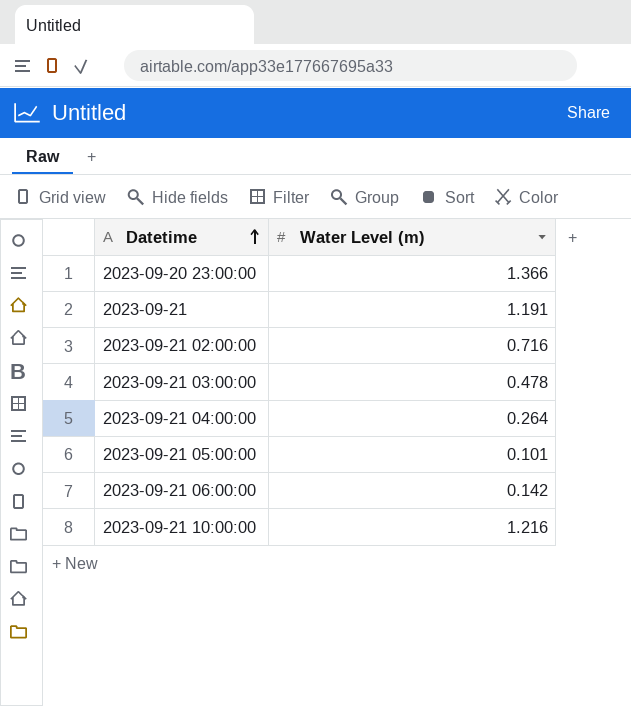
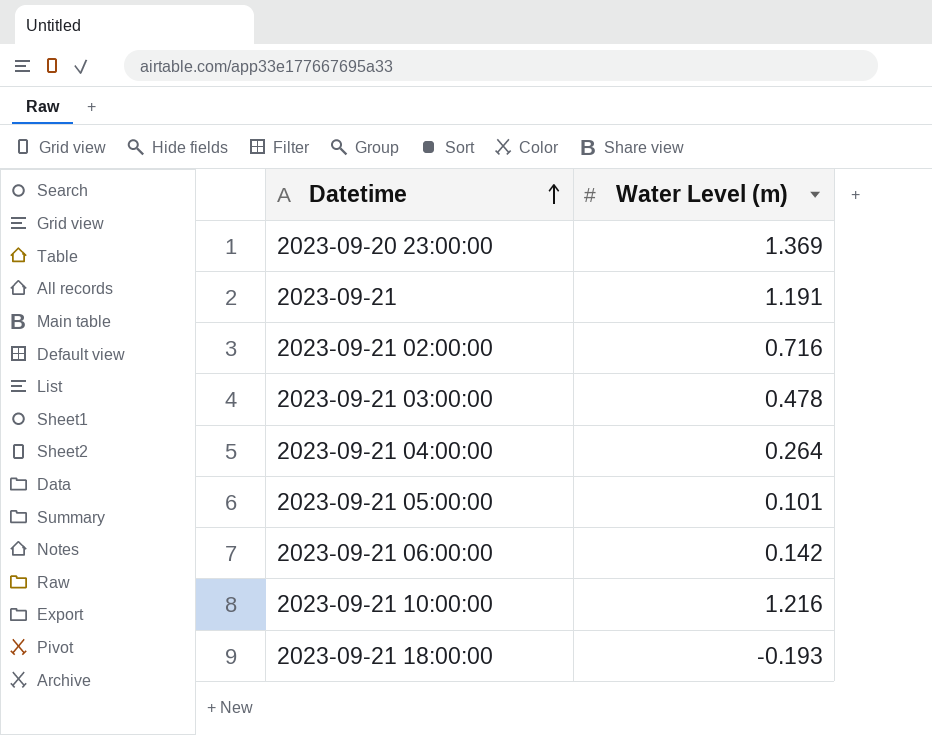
2023-09-20 23:00:00 | Water Level (m): 1.366 -> 1.369
row 2023-09-21 18:00:00: none -> -0.193

